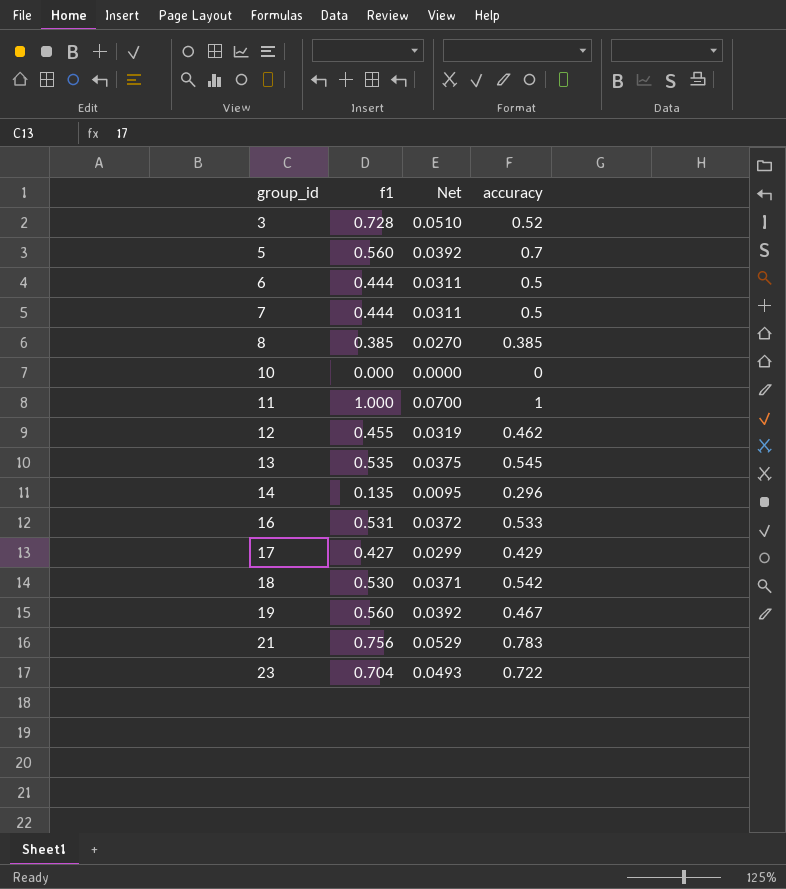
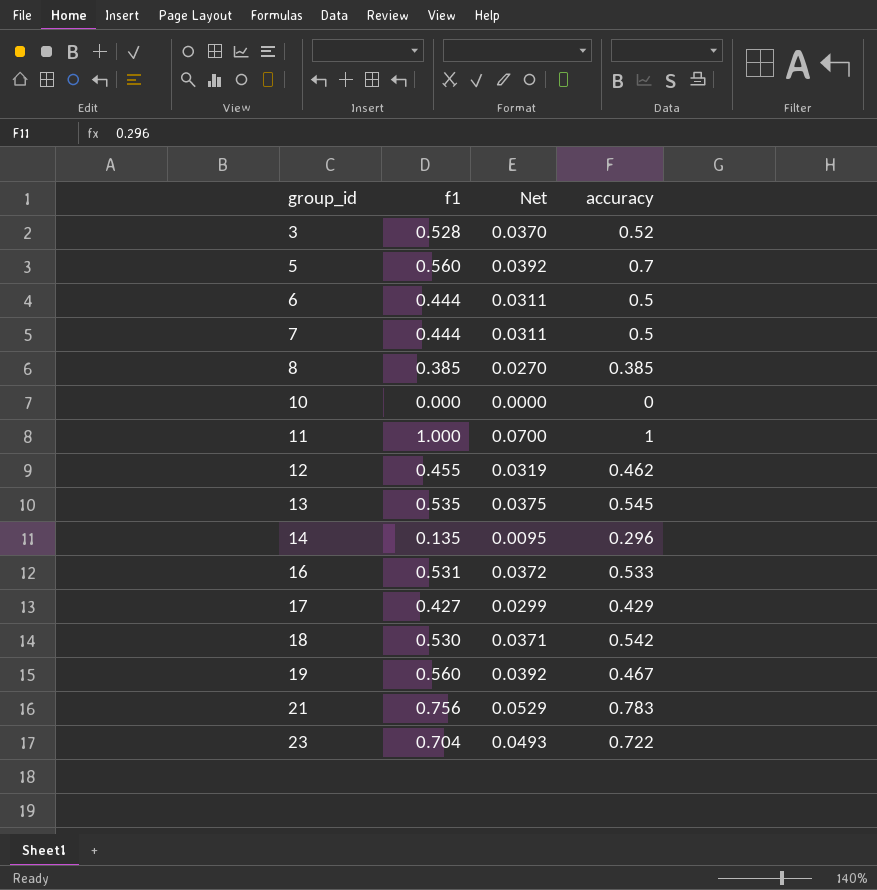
3 | f1: 0.728 -> 0.528
3 | Net: 0.0510 -> 0.0370

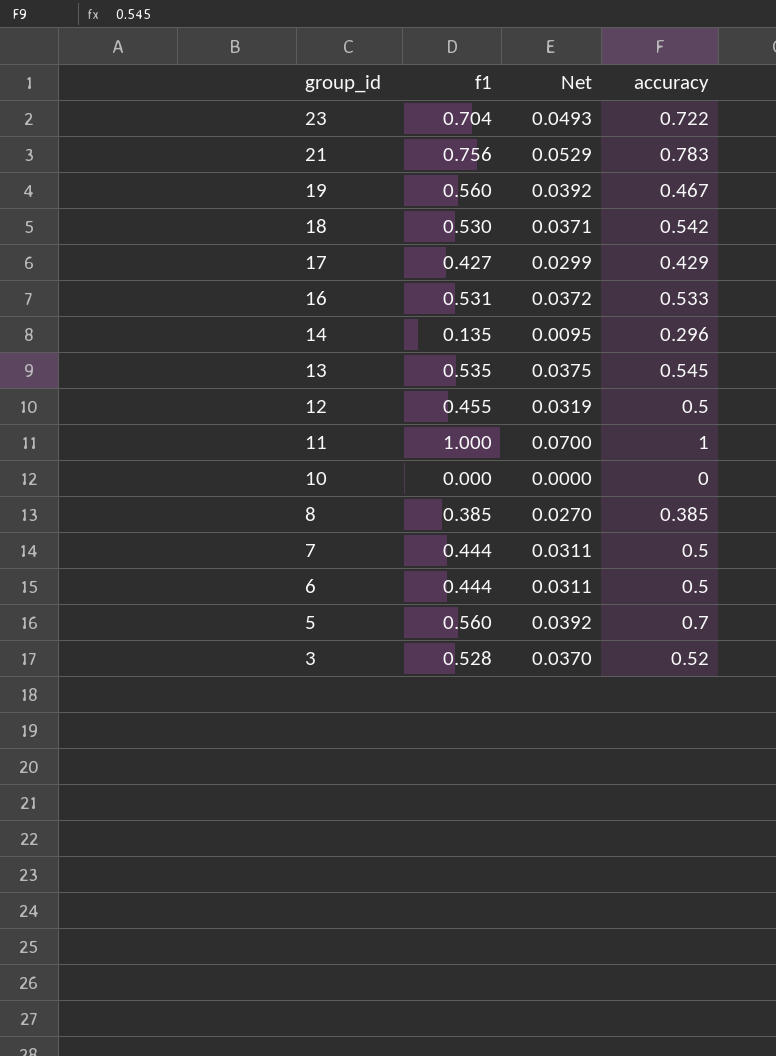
row order: group_id ascending -> group_id descending
12 | accuracy: 0.462 -> 0.5

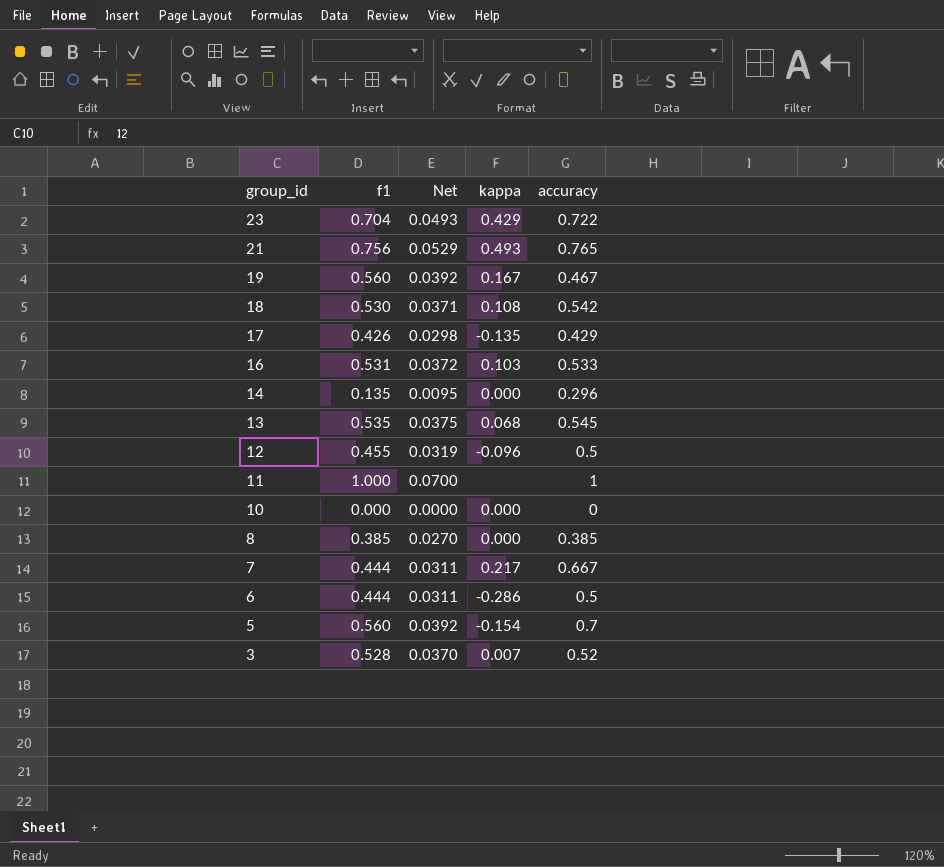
column kappa | position: none -> 4
21 | accuracy: 0.783 -> 0.765
17 | f1: 0.427 -> 0.426
17 | Net: 0.0299 -> 0.0298
7 | accuracy: 0.5 -> 0.667

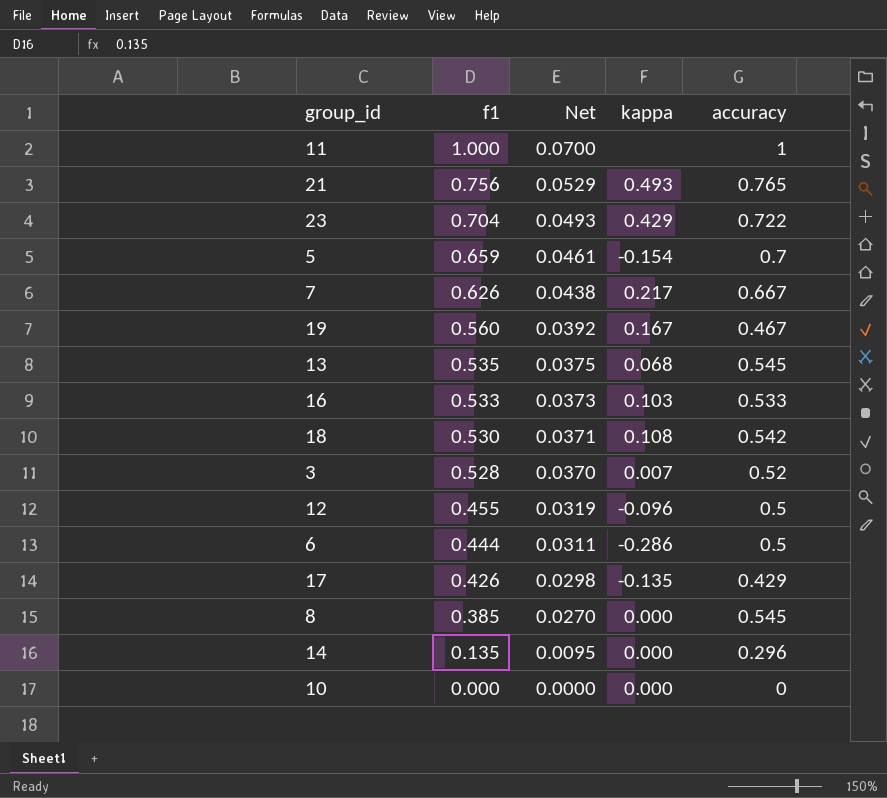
row order: group_id descending -> f1 descending
5 | f1: 0.560 -> 0.659
5 | Net: 0.0392 -> 0.0461
7 | f1: 0.444 -> 0.626
7 | Net: 0.0311 -> 0.0438
16 | f1: 0.531 -> 0.533
16 | Net: 0.0372 -> 0.0373
8 | accuracy: 0.385 -> 0.545

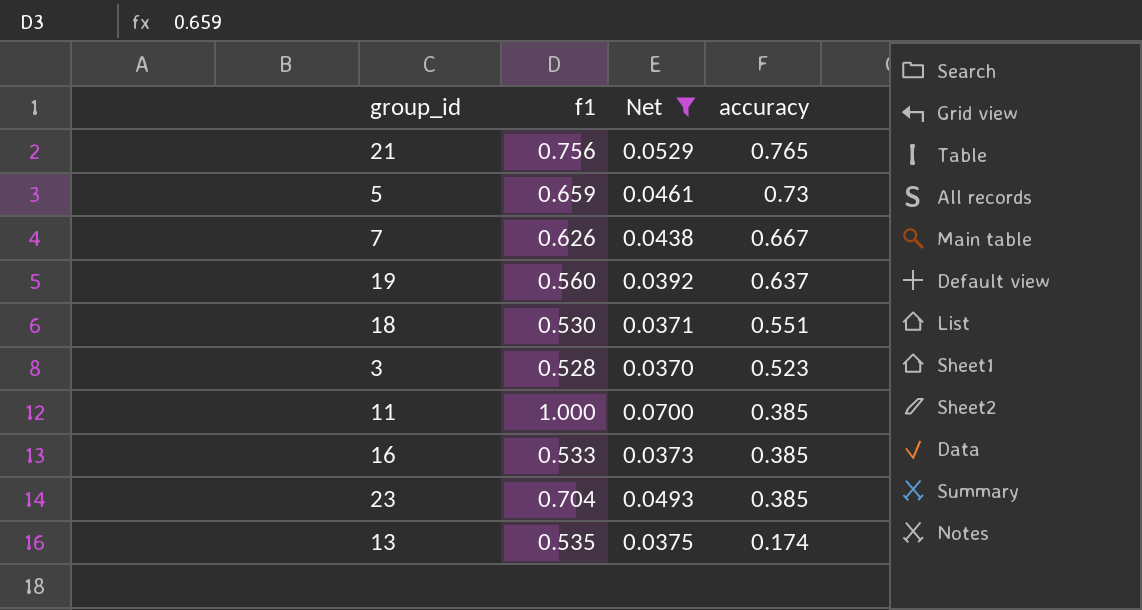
filter: none -> Net >= 0.0370
row order: f1 descending -> accuracy descending
column kappa | position: 4 -> none
5 | accuracy: 0.7 -> 0.73
19 | accuracy: 0.467 -> 0.637
18 | accuracy: 0.542 -> 0.551
3 | accuracy: 0.52 -> 0.523
11 | accuracy: 1 -> 0.385
16 | accuracy: 0.533 -> 0.385
23 | accuracy: 0.722 -> 0.385
13 | accuracy: 0.545 -> 0.174

